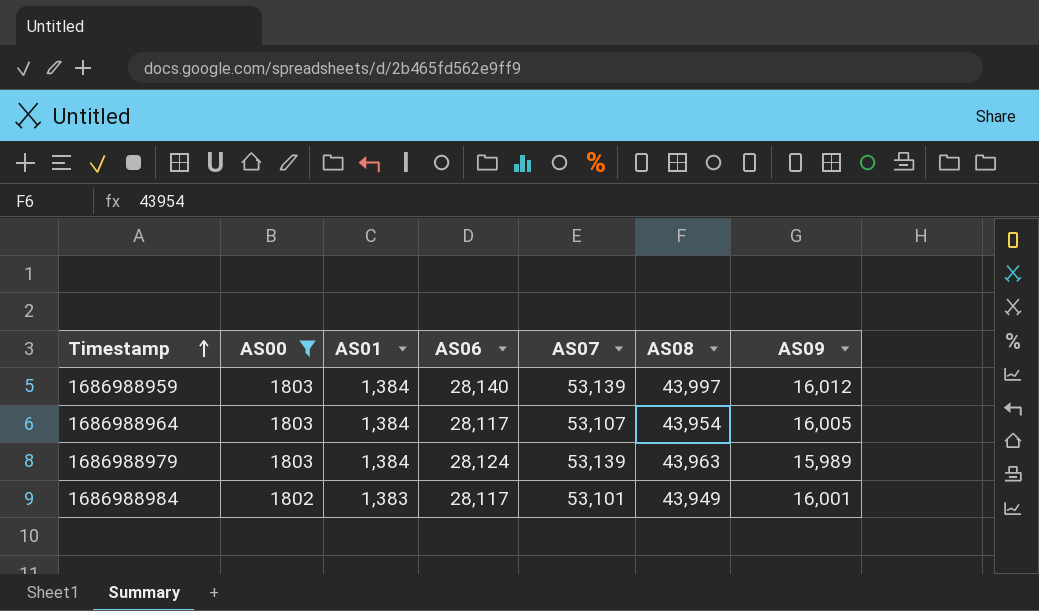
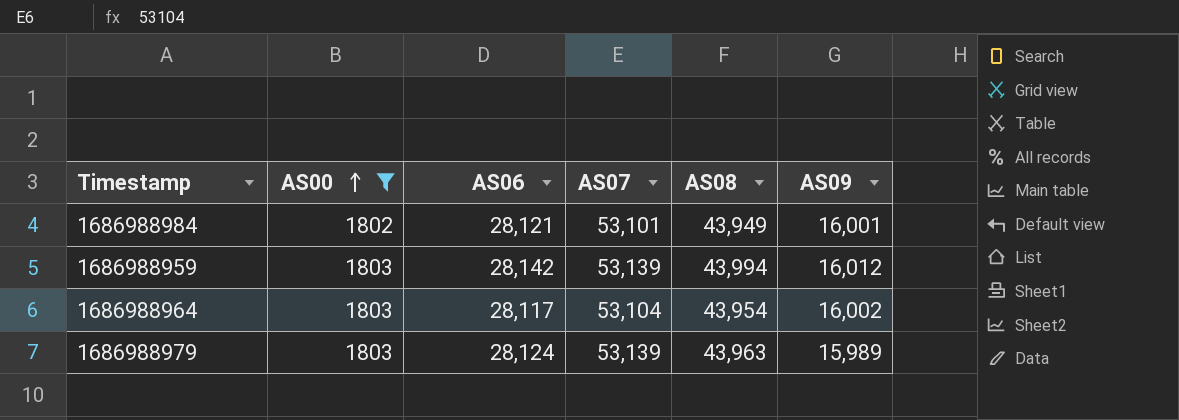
row order: Timestamp ascending -> AS00 ascending
column AS01 | position: 3 -> none
1686988984 | AS06: 28,117 -> 28,121
1686988959 | AS06: 28,140 -> 28,142
1686988959 | AS08: 43,997 -> 43,994
1686988964 | AS07: 53,107 -> 53,104
1686988964 | AS09: 16,005 -> 16,002

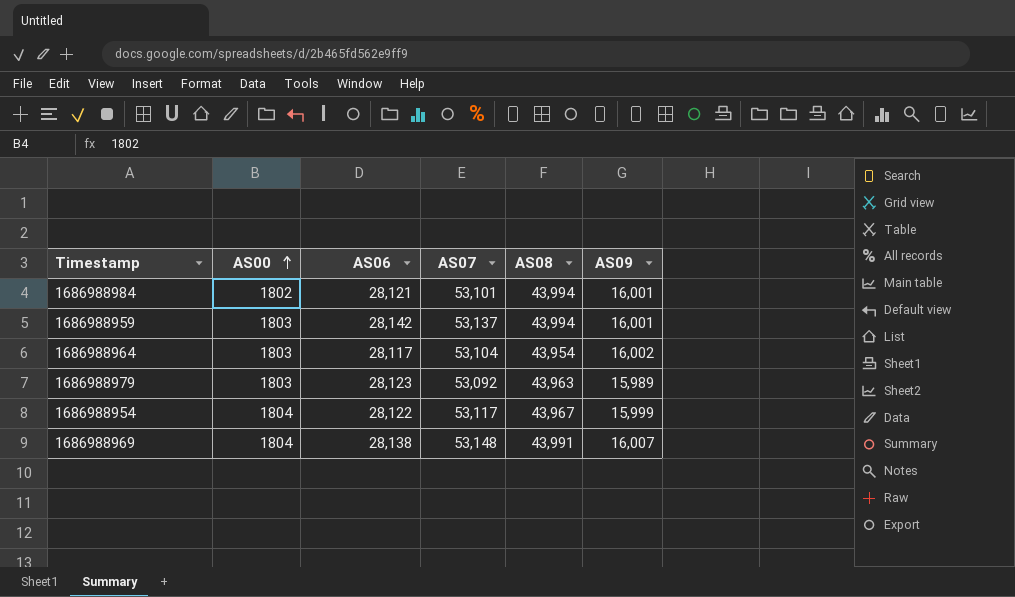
filter: AS00 != 1804 -> none
1686988984 | AS08: 43,949 -> 43,994
1686988959 | AS07: 53,139 -> 53,137
1686988959 | AS09: 16,012 -> 16,001
1686988979 | AS06: 28,124 -> 28,123
1686988979 | AS07: 53,139 -> 53,092

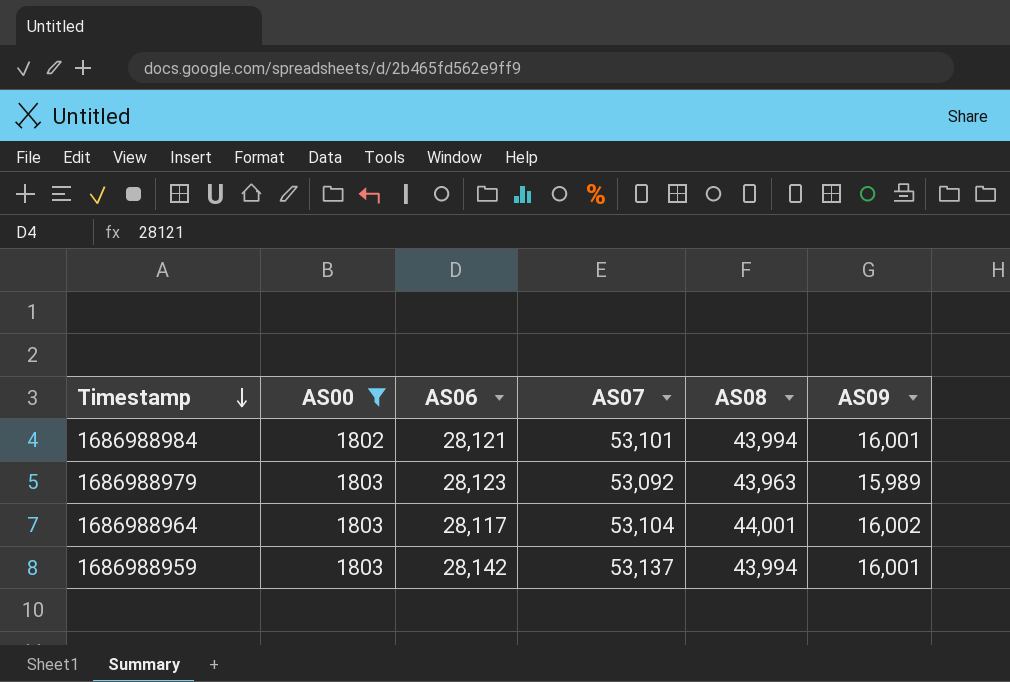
filter: none -> AS00 != 1804
row order: AS00 ascending -> Timestamp descending
1686988964 | AS08: 43,954 -> 44,001

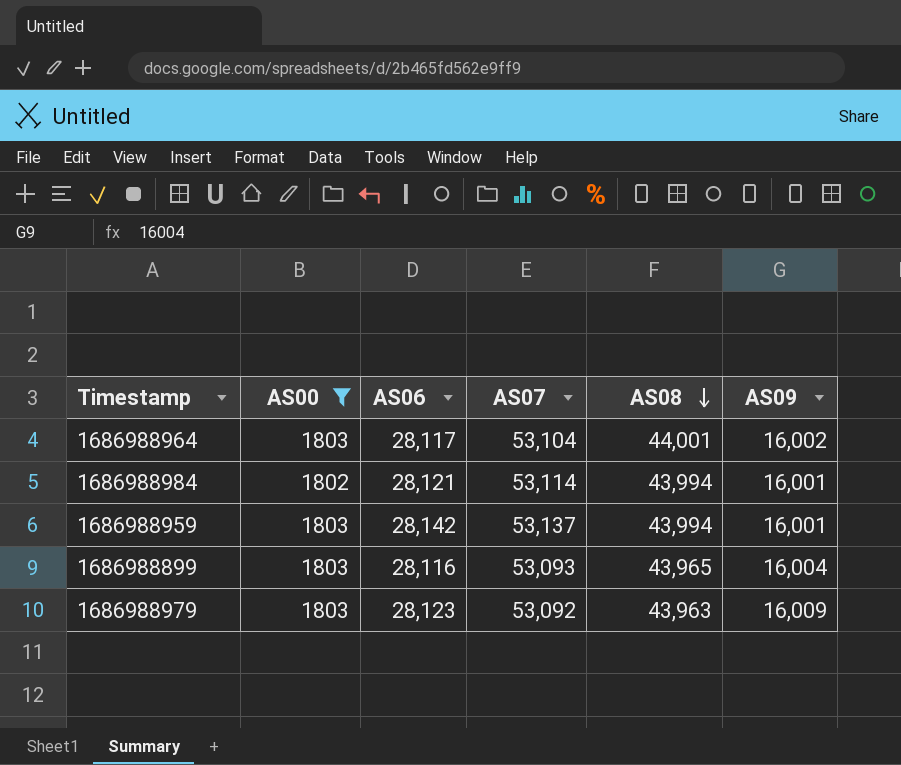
row order: Timestamp descending -> AS08 descending
1686988984 | AS07: 53,101 -> 53,114
row 1686988899: none -> 1803 | 28,116 | 53,093 | 43,965 | 16,004
1686988979 | AS09: 15,989 -> 16,009

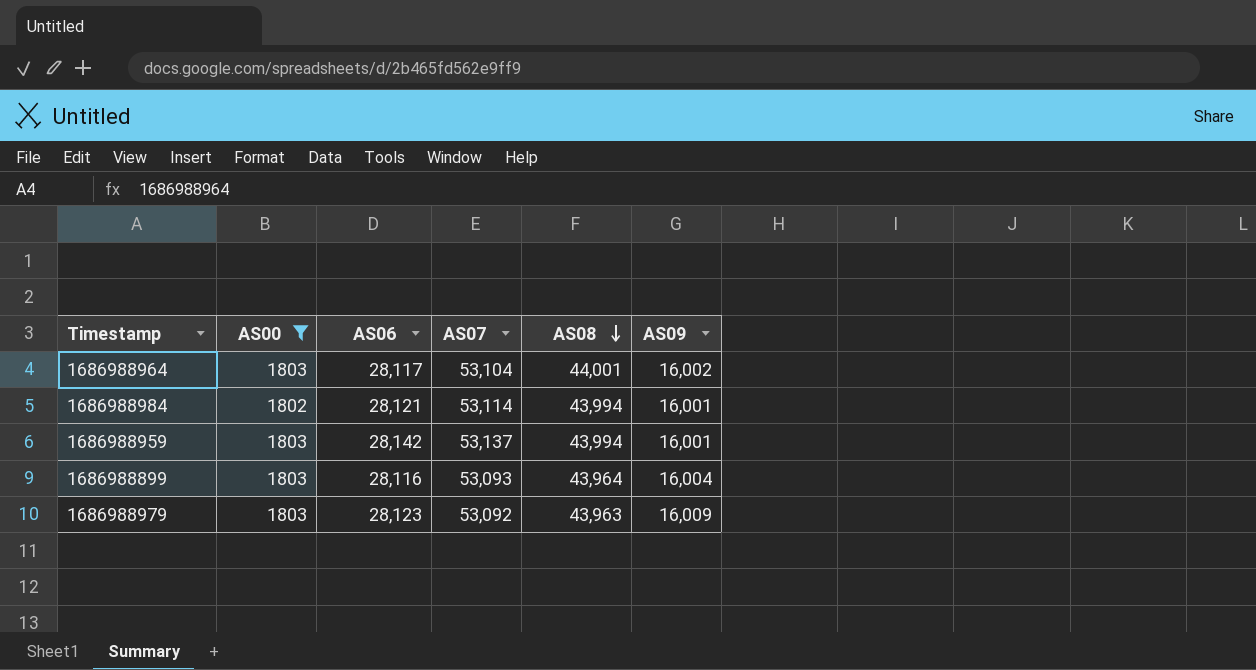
1686988899 | AS08: 43,965 -> 43,964

